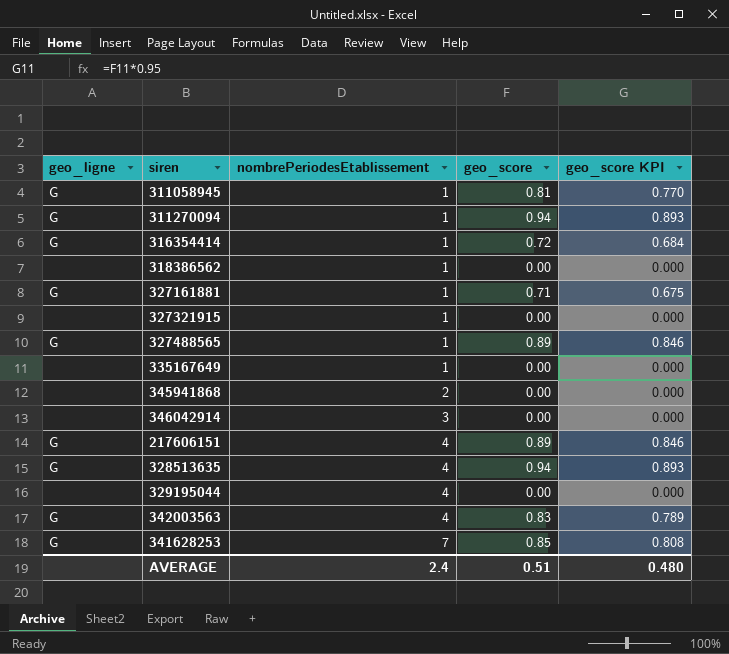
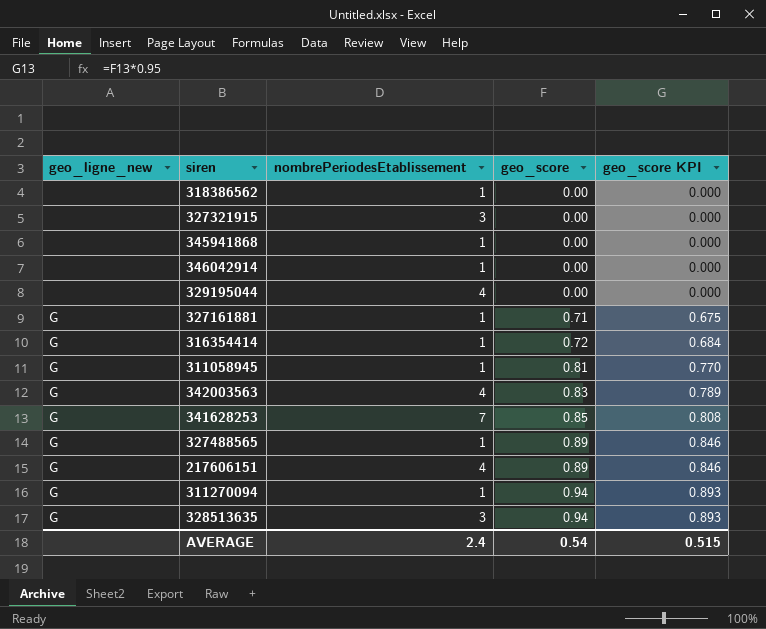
row order: nombrePeriodesEtablissement ascending -> geo_score ascending
column name: geo_ligne -> geo_ligne_new
row 335167649: none | 1 | 0.00 | 0.000 -> none
327321915 | nombrePeriodesEtablissement: 1 -> 3
345941868 | nombrePeriodesEtablissement: 2 -> 1
346042914 | nombrePeriodesEtablissement: 3 -> 1
328513635 | nombrePeriodesEtablissement: 4 -> 3
AVERAGE | geo_score: 0.51 -> 0.54
AVERAGE | geo_score KPI: 0.480 -> 0.515

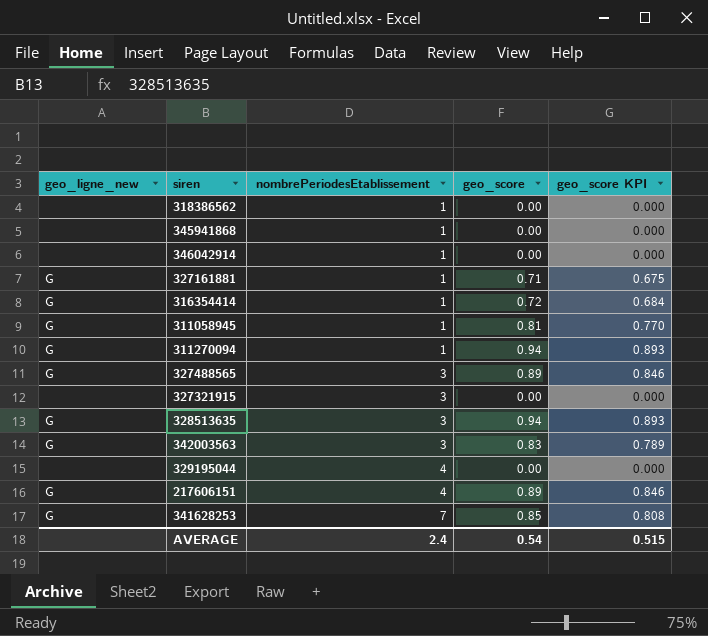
row order: geo_score ascending -> nombrePeriodesEtablissement ascending
327488565 | nombrePeriodesEtablissement: 1 -> 3
342003563 | nombrePeriodesEtablissement: 4 -> 3

